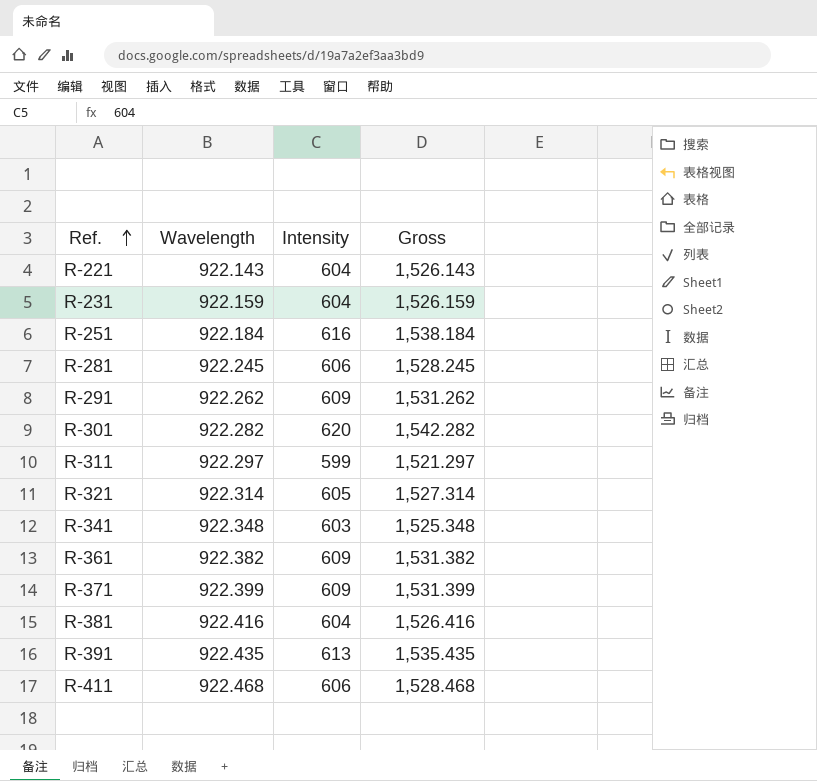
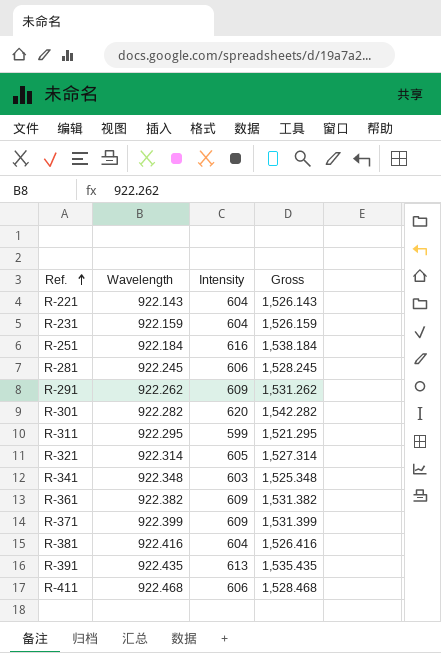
R-311 | Wavelength: 922.297 -> 922.295
R-311 | Gross: 1,521.297 -> 1,521.295

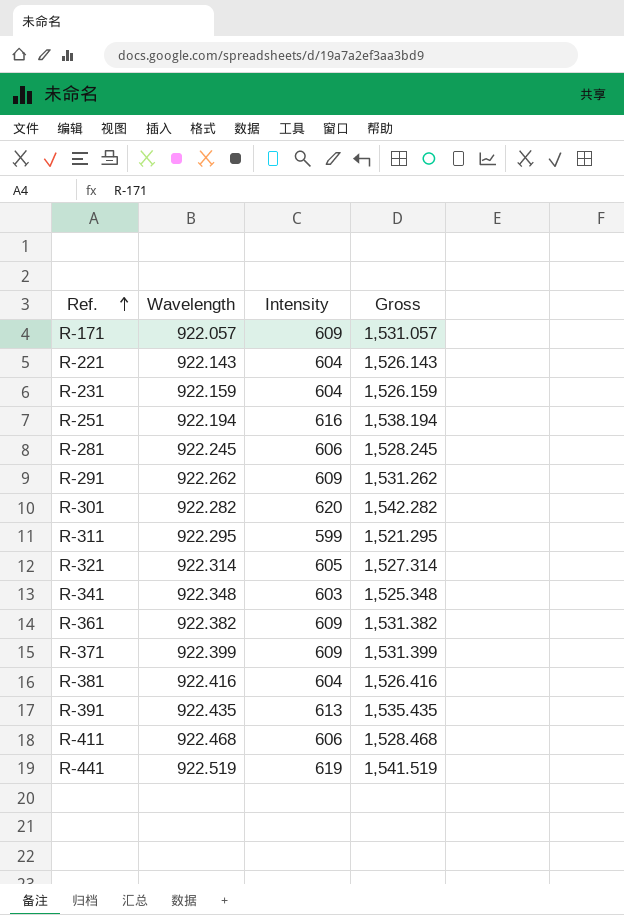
row R-171: none -> 922.057 | 609 | 1,531.057
R-251 | Wavelength: 922.184 -> 922.194
R-251 | Gross: 1,538.184 -> 1,538.194
row R-441: none -> 922.519 | 619 | 1,541.519

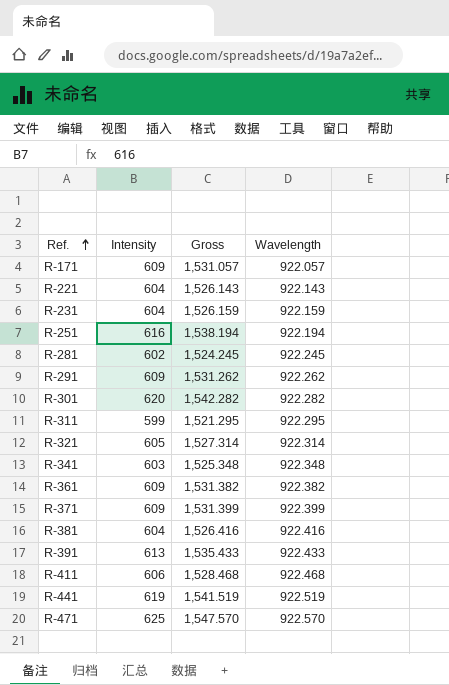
column Wavelength | position: 2 -> 4
R-281 | Intensity: 606 -> 602
R-281 | Gross: 1,528.245 -> 1,524.245
R-391 | Gross: 1,535.435 -> 1,535.433
R-391 | Wavelength: 922.435 -> 922.433
row R-471: none -> 625 | 1,547.570 | 922.570

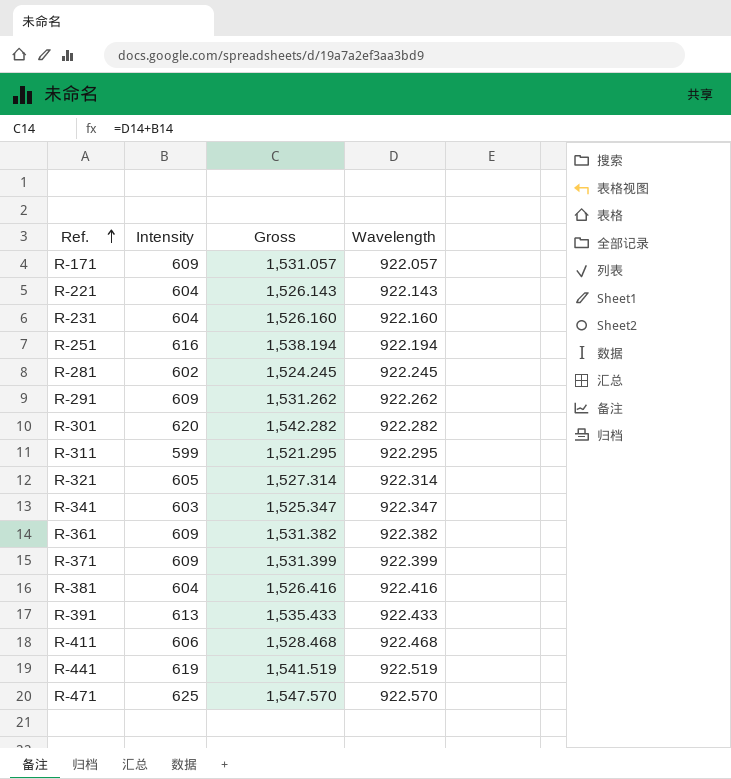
R-231 | Gross: 1,526.159 -> 1,526.160
R-231 | Wavelength: 922.159 -> 922.160
R-341 | Gross: 1,525.348 -> 1,525.347
R-341 | Wavelength: 922.348 -> 922.347

